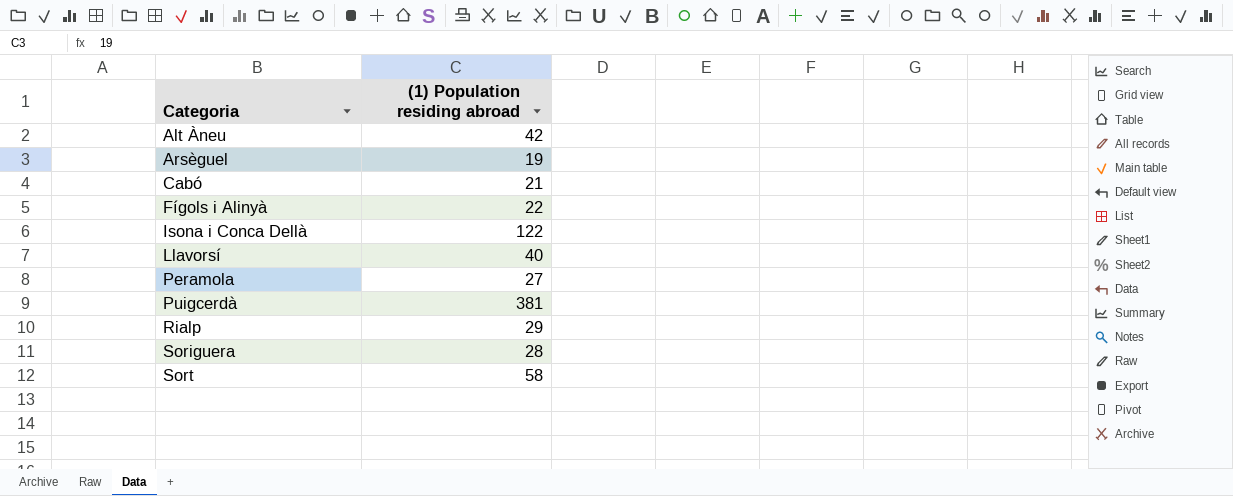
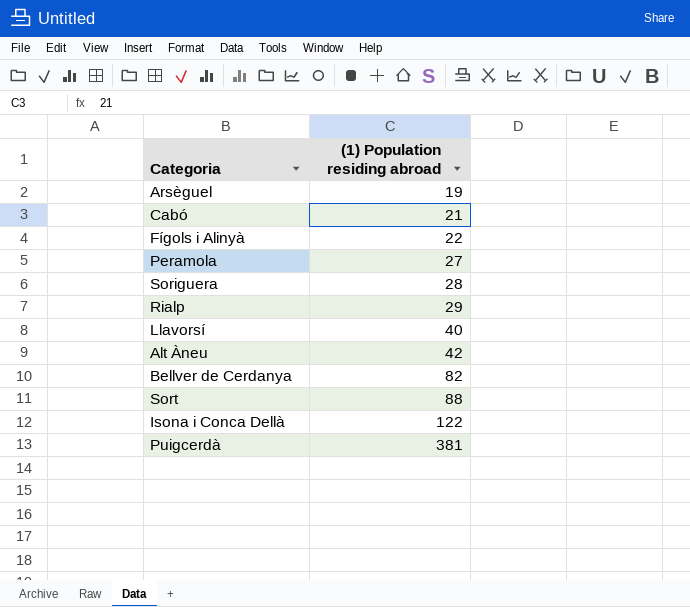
row order: Categoria ascending -> (1) Population residing abroad ascending
row Bellver de Cerdanya: none -> 82
Sort | (1) Population residing abroad: 58 -> 88

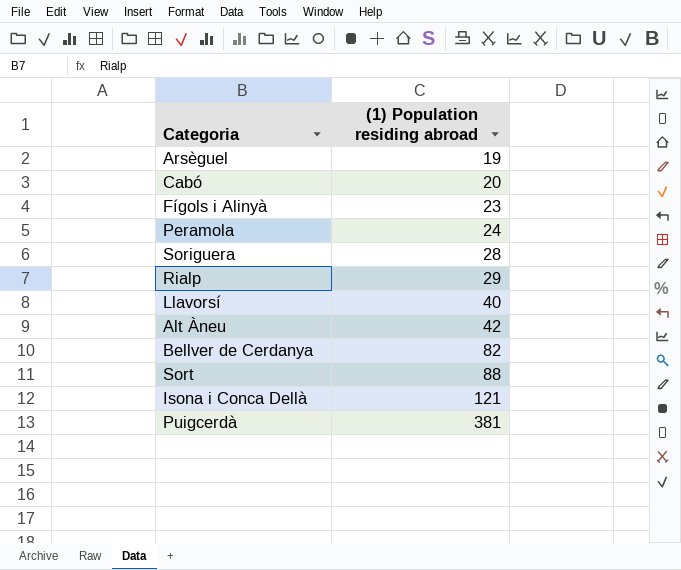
Cabó | (1) Population residing abroad: 21 -> 20
Fígols i Alinyà | (1) Population residing abroad: 22 -> 23
Peramola | (1) Population residing abroad: 27 -> 24
Isona i Conca Dellà | (1) Population residing abroad: 122 -> 121

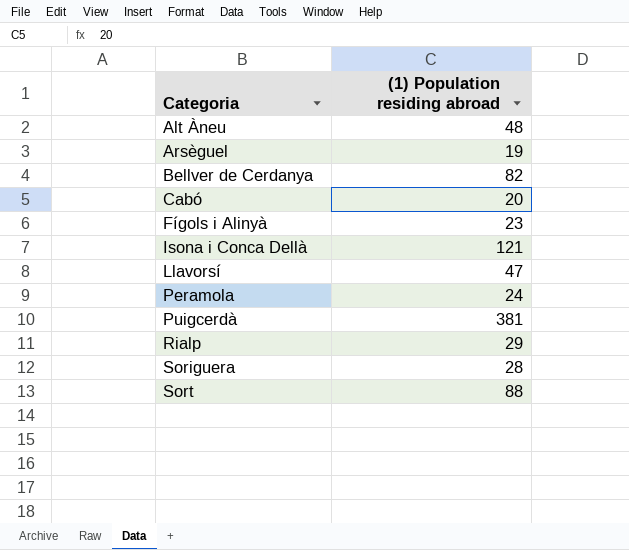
row order: (1) Population residing abroad ascending -> Categoria ascending
Alt Àneu | (1) Population residing abroad: 42 -> 48
Llavorsí | (1) Population residing abroad: 40 -> 47

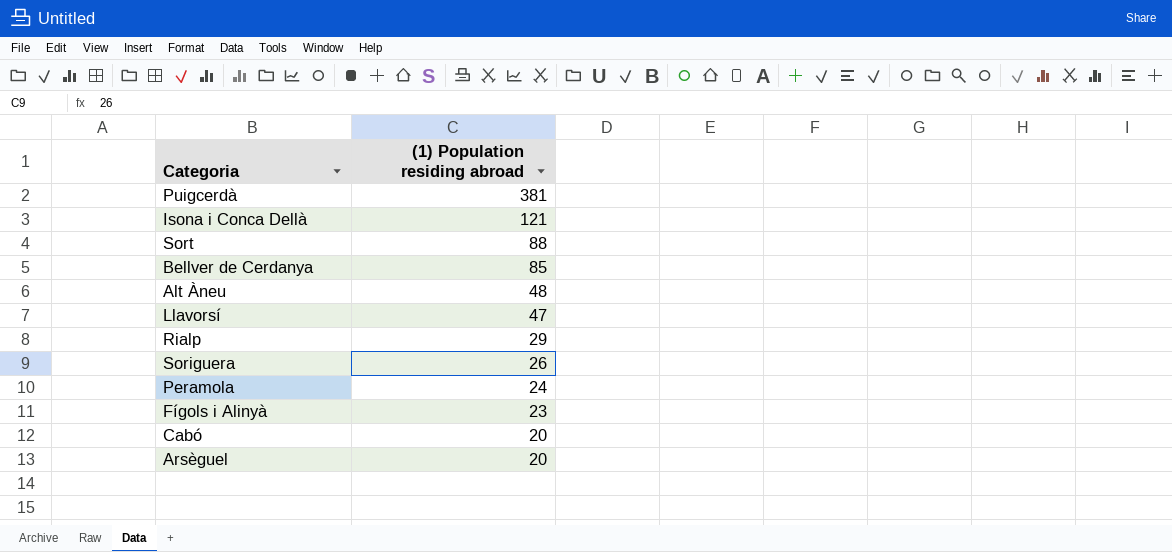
row order: Categoria ascending -> (1) Population residing abroad descending
Bellver de Cerdanya | (1) Population residing abroad: 82 -> 85
Soriguera | (1) Population residing abroad: 28 -> 26
Arsèguel | (1) Population residing abroad: 19 -> 20

